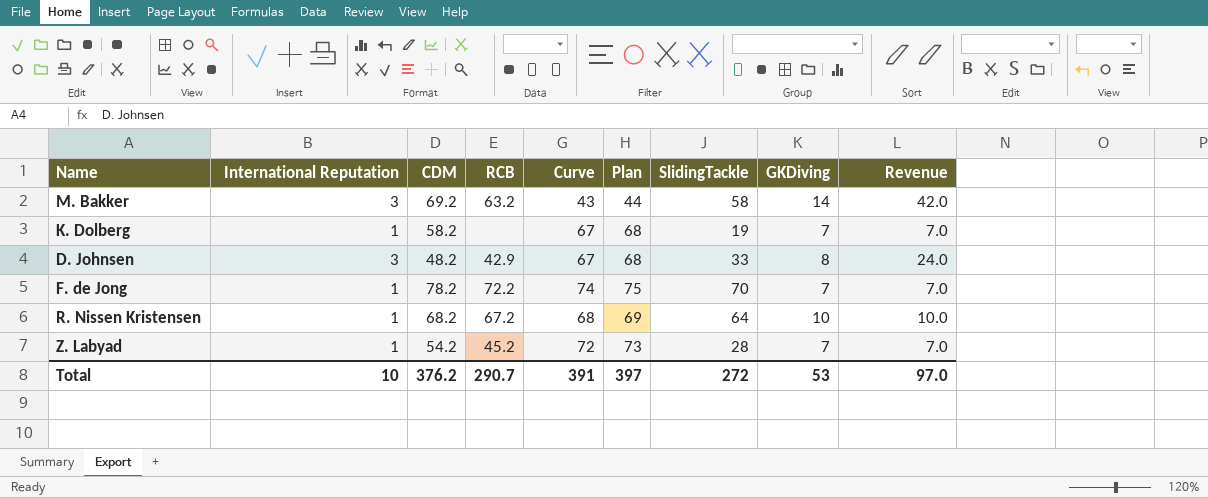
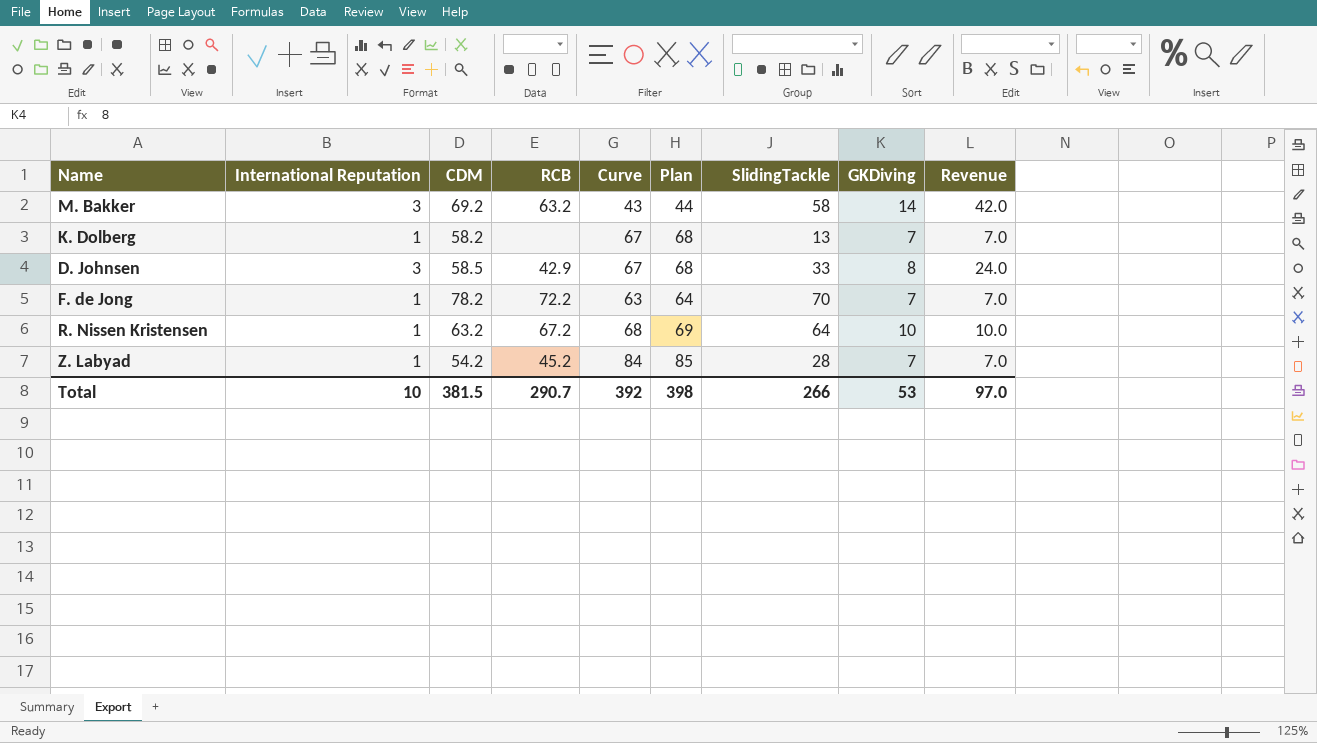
K. Dolberg | SlidingTackle: 19 -> 13
D. Johnsen | CDM: 48.2 -> 58.5
F. de Jong | Curve: 74 -> 63
F. de Jong | Plan: 75 -> 64
R. Nissen Kristensen | CDM: 68.2 -> 63.2
Z. Labyad | Curve: 72 -> 84
Z. Labyad | Plan: 73 -> 85
Total | CDM: 376.2 -> 381.5
Total | Curve: 391 -> 392
Total | Plan: 397 -> 398
Total | SlidingTackle: 272 -> 266

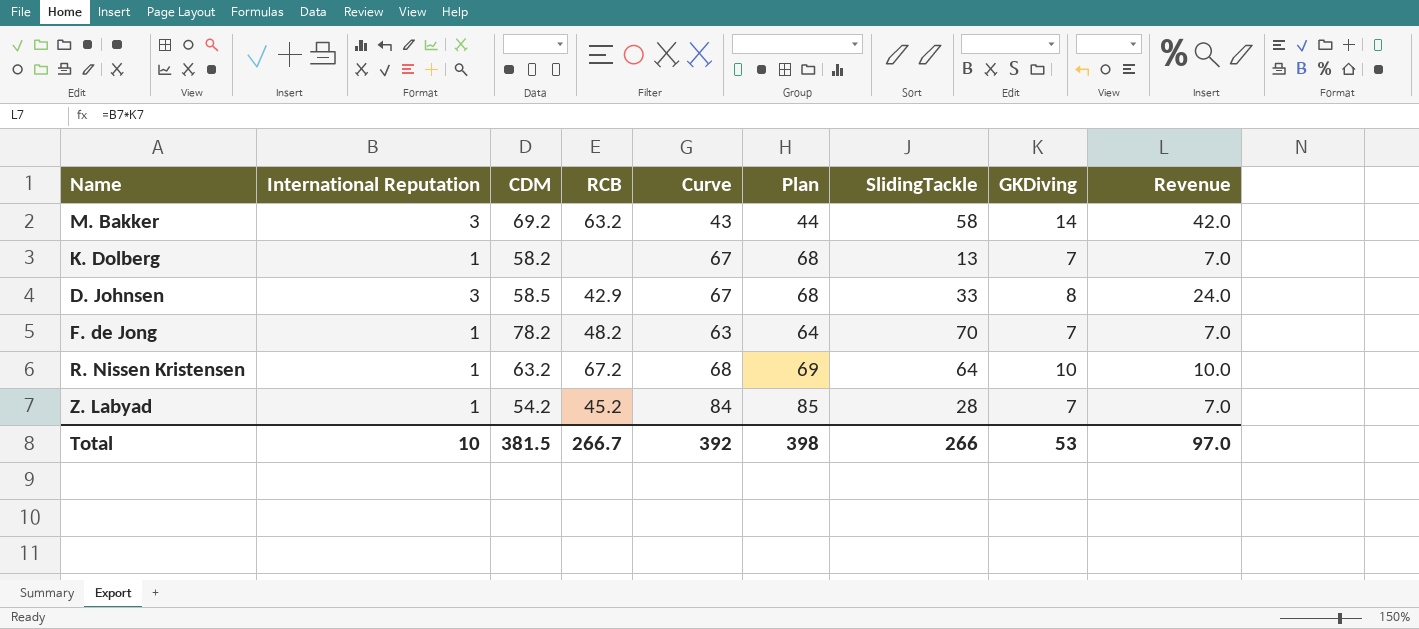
F. de Jong | RCB: 72.2 -> 48.2
Total | RCB: 290.7 -> 266.7

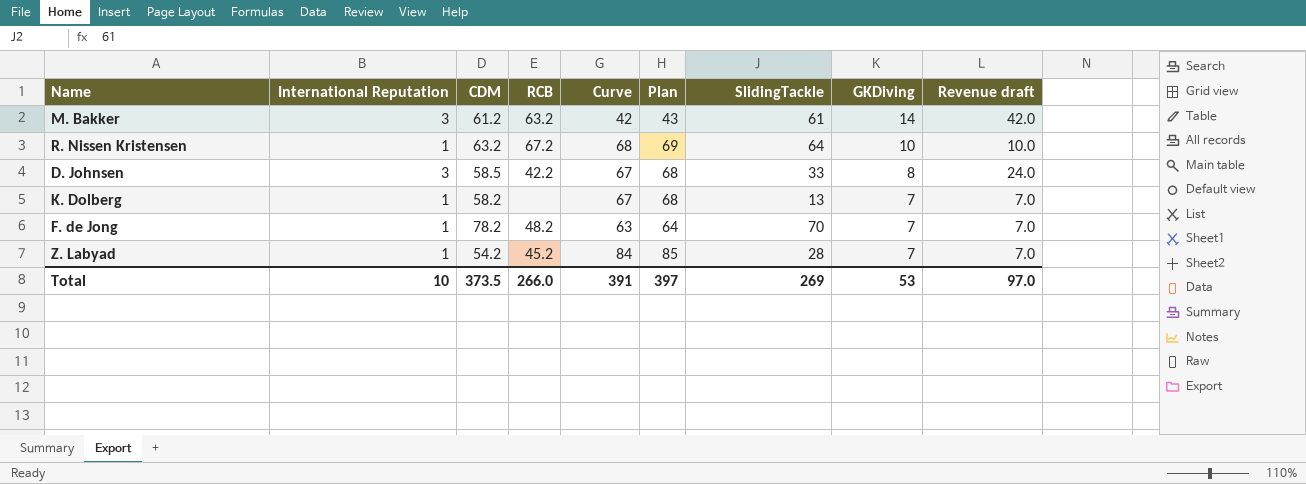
row order: none -> GKDiving descending
column name: Revenue -> Revenue draft
M. Bakker | CDM: 69.2 -> 61.2
M. Bakker | Curve: 43 -> 42
M. Bakker | Plan: 44 -> 43
M. Bakker | SlidingTackle: 58 -> 61
D. Johnsen | RCB: 42.9 -> 42.2
Total | CDM: 381.5 -> 373.5
Total | RCB: 266.7 -> 266.0
Total | Curve: 392 -> 391
Total | Plan: 398 -> 397
Total | SlidingTackle: 266 -> 269

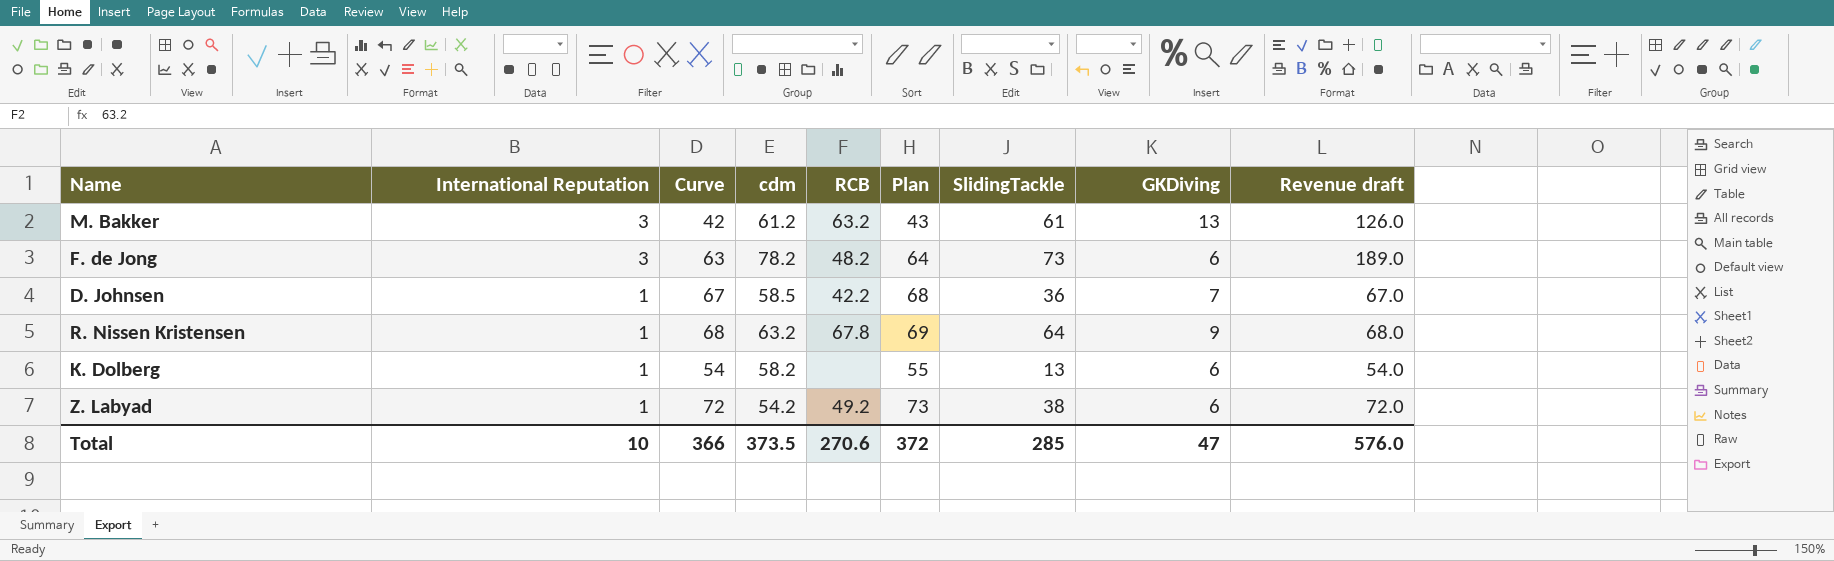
row order: GKDiving descending -> International Reputation descending
column Curve | position: 5 -> 3
column name: CDM -> cdm
column Revenue draft | formula: [International Reputation] * [GKDiving] -> [International Reputation] * [Curve]
M. Bakker | GKDiving: 14 -> 13
F. de Jong | International Reputation: 1 -> 3
F. de Jong | SlidingTackle: 70 -> 73
F. de Jong | GKDiving: 7 -> 6
D. Johnsen | International Reputation: 3 -> 1
D. Johnsen | SlidingTackle: 33 -> 36
D. Johnsen | GKDiving: 8 -> 7
R. Nissen Kristensen | RCB: 67.2 -> 67.8
R. Nissen Kristensen | GKDiving: 10 -> 9
K. Dolberg | Curve: 67 -> 54
K. Dolberg | Plan: 68 -> 55
K. Dolberg | GKDiving: 7 -> 6
Z. Labyad | Curve: 84 -> 72
Z. Labyad | RCB: 45.2 -> 49.2
Z. Labyad | Plan: 85 -> 73
Z. Labyad | SlidingTackle: 28 -> 38
Z. Labyad | GKDiving: 7 -> 6
Total | Curve: 391 -> 366
Total | RCB: 266.0 -> 270.6
Total | Plan: 397 -> 372
Total | SlidingTackle: 269 -> 285
Total | GKDiving: 53 -> 47
Total | Revenue draft: 97.0 -> 576.0

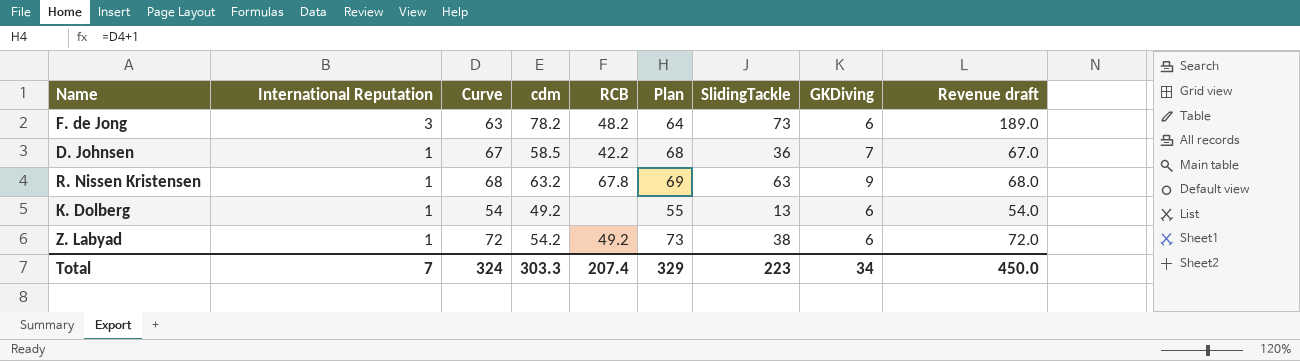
row M. Bakker: 3 | 42 | 61.2 | 63.2 | 43 | 61 | 13 | 126.0 -> none
R. Nissen Kristensen | SlidingTackle: 64 -> 63
K. Dolberg | cdm: 58.2 -> 49.2
Total | International Reputation: 10 -> 7
Total | Curve: 366 -> 324
Total | cdm: 373.5 -> 303.3
Total | RCB: 270.6 -> 207.4
Total | Plan: 372 -> 329
Total | SlidingTackle: 285 -> 223
Total | GKDiving: 47 -> 34
Total | Revenue draft: 576.0 -> 450.0

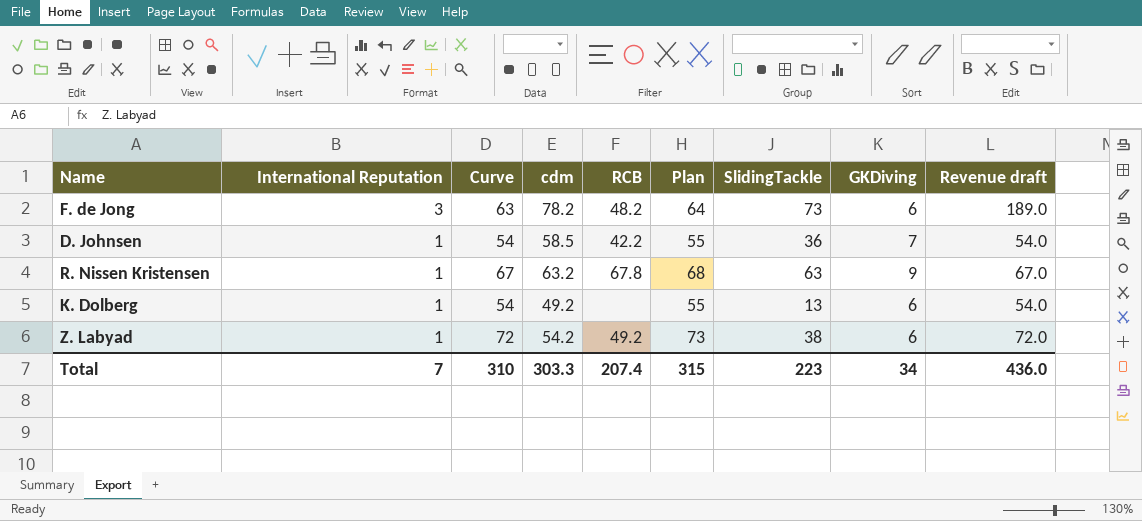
D. Johnsen | Curve: 67 -> 54
D. Johnsen | Plan: 68 -> 55
D. Johnsen | Revenue draft: 67.0 -> 54.0
R. Nissen Kristensen | Curve: 68 -> 67
R. Nissen Kristensen | Plan: 69 -> 68
R. Nissen Kristensen | Revenue draft: 68.0 -> 67.0
Total | Curve: 324 -> 310
Total | Plan: 329 -> 315
Total | Revenue draft: 450.0 -> 436.0

